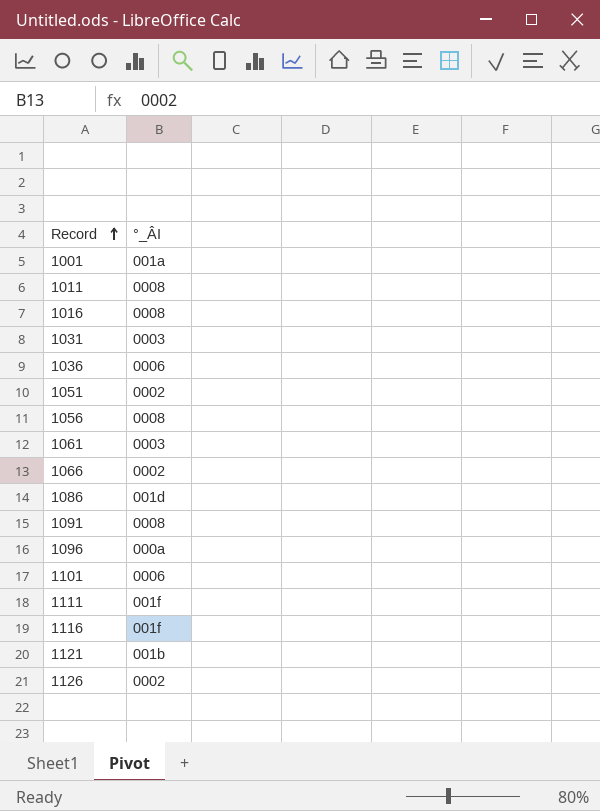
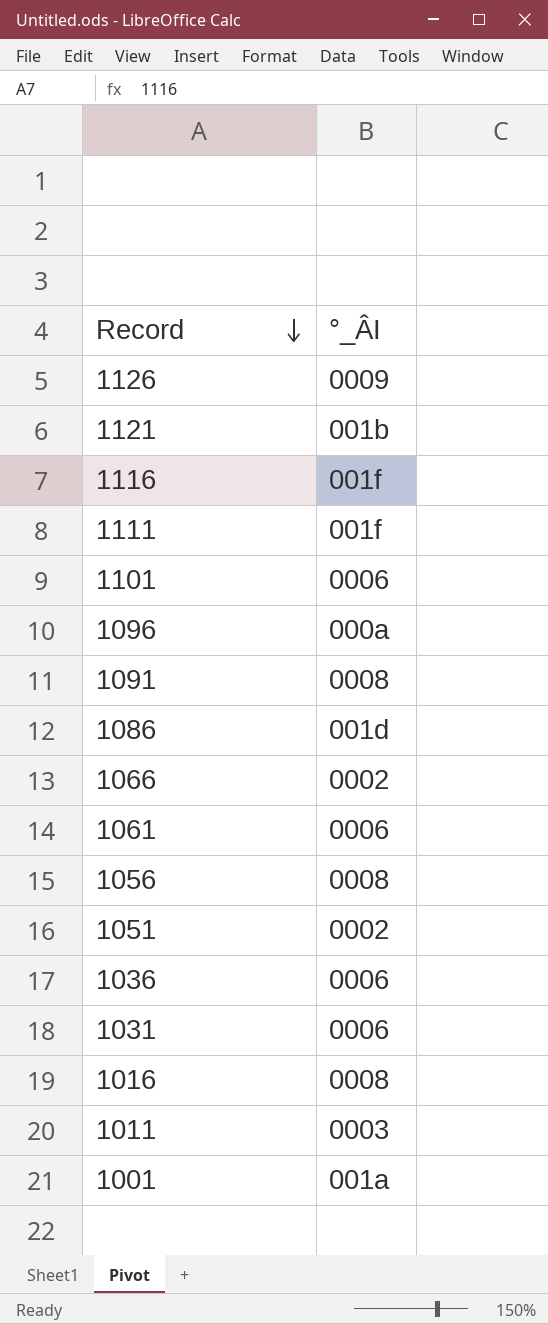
row order: Record ascending -> Record descending
1126 | °_ÂI: 0002 -> 0009
1061 | °_ÂI: 0003 -> 0006
1031 | °_ÂI: 0003 -> 0006
1011 | °_ÂI: 0008 -> 0003

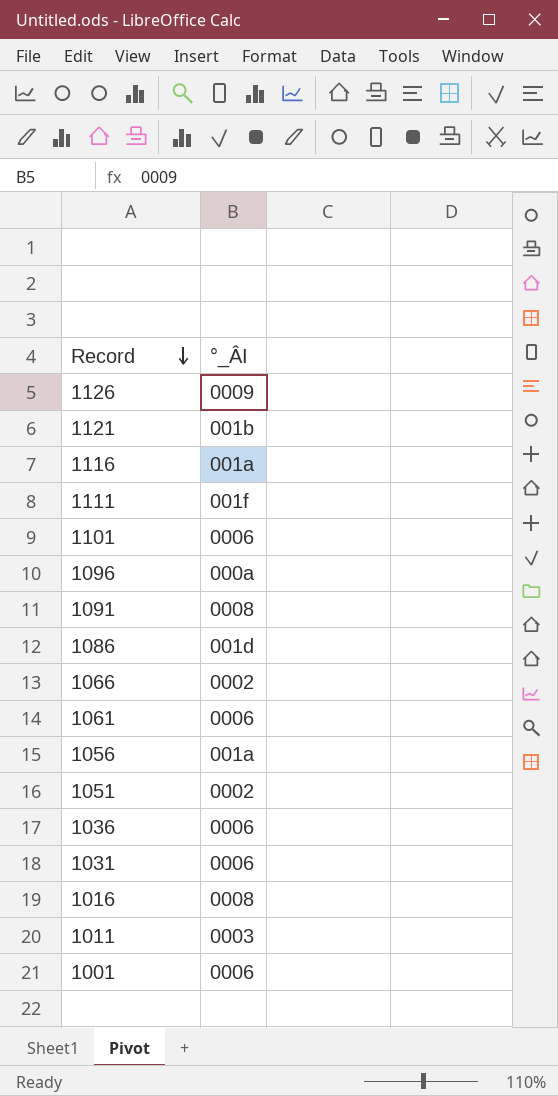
1116 | °_ÂI: 001f -> 001a
1056 | °_ÂI: 0008 -> 001a
1001 | °_ÂI: 001a -> 0006

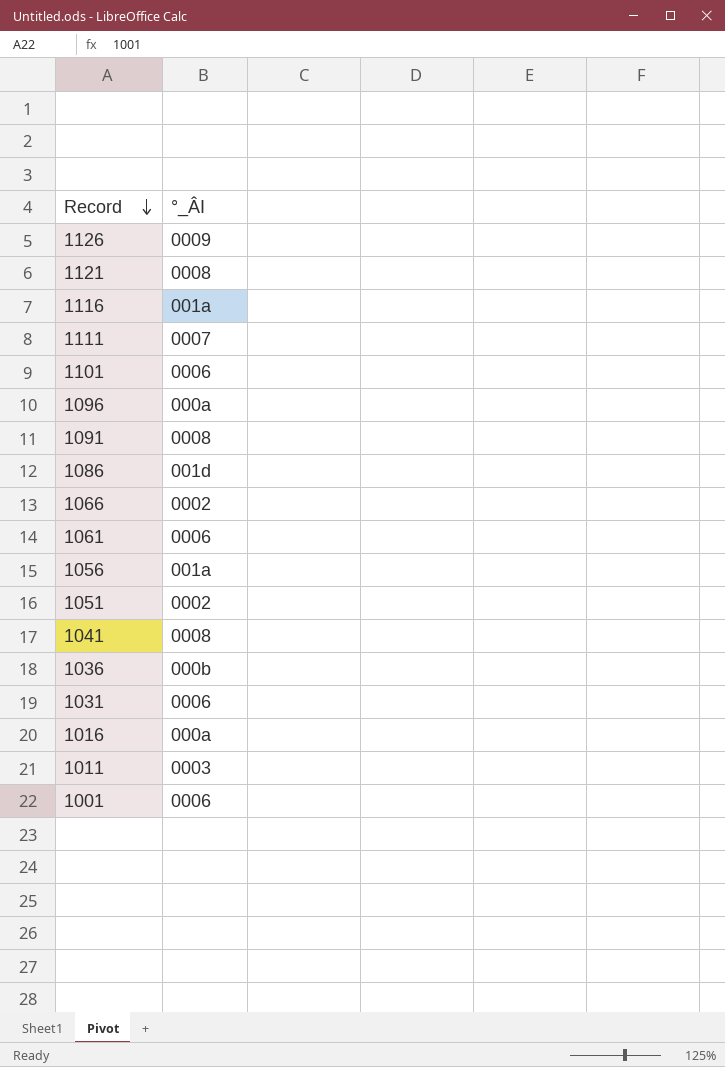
1121 | °_ÂI: 001b -> 0008
1111 | °_ÂI: 001f -> 0007
row 1041: none -> 0008
1036 | °_ÂI: 0006 -> 000b
1016 | °_ÂI: 0008 -> 000a

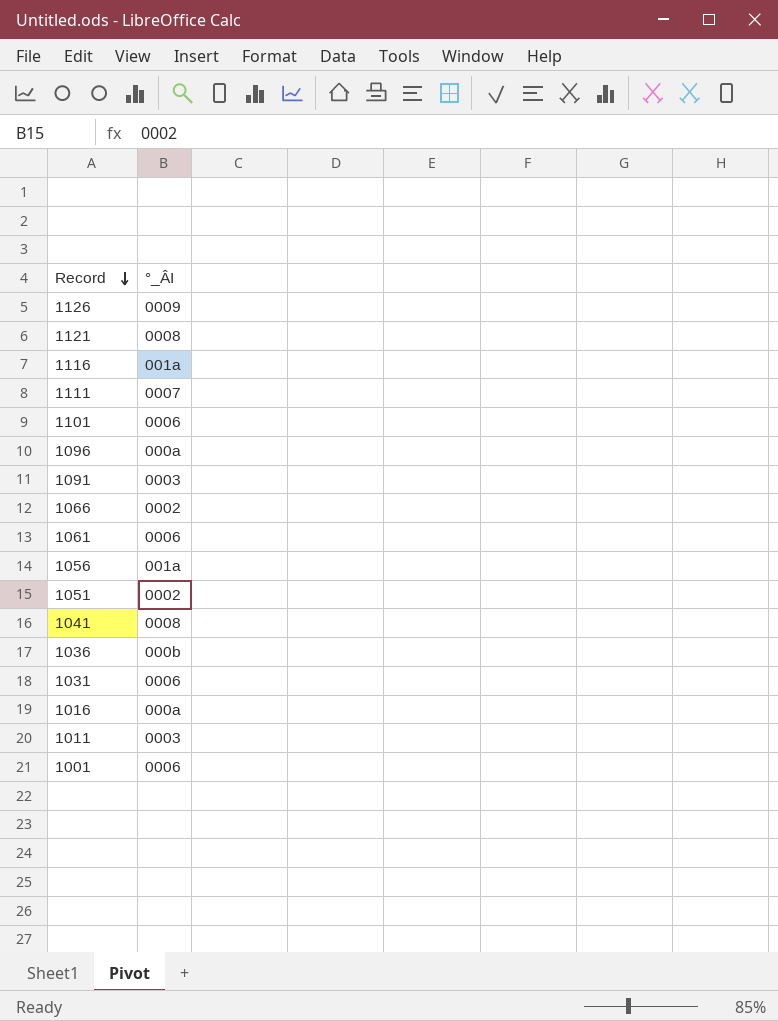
row 1086: 001d -> none
1091 | °_ÂI: 0008 -> 0003

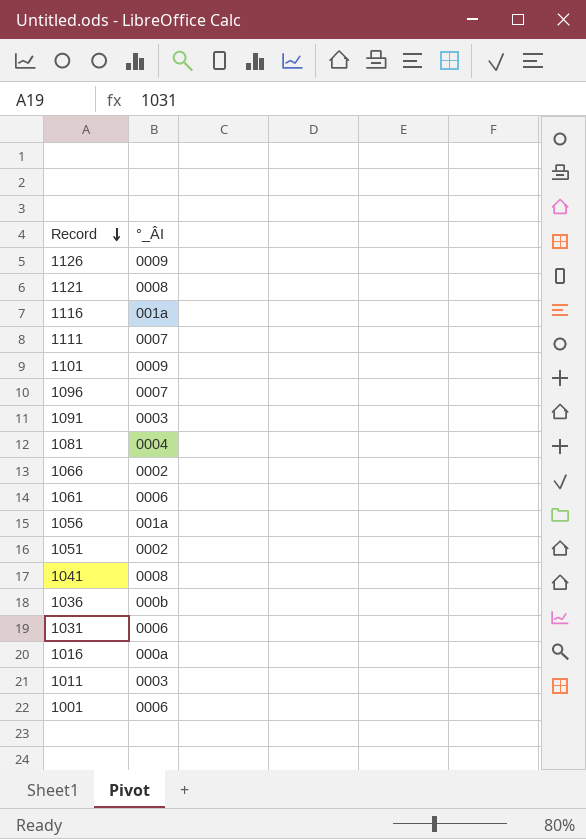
1101 | °_ÂI: 0006 -> 0009
1096 | °_ÂI: 000a -> 0007
row 1081: none -> 0004

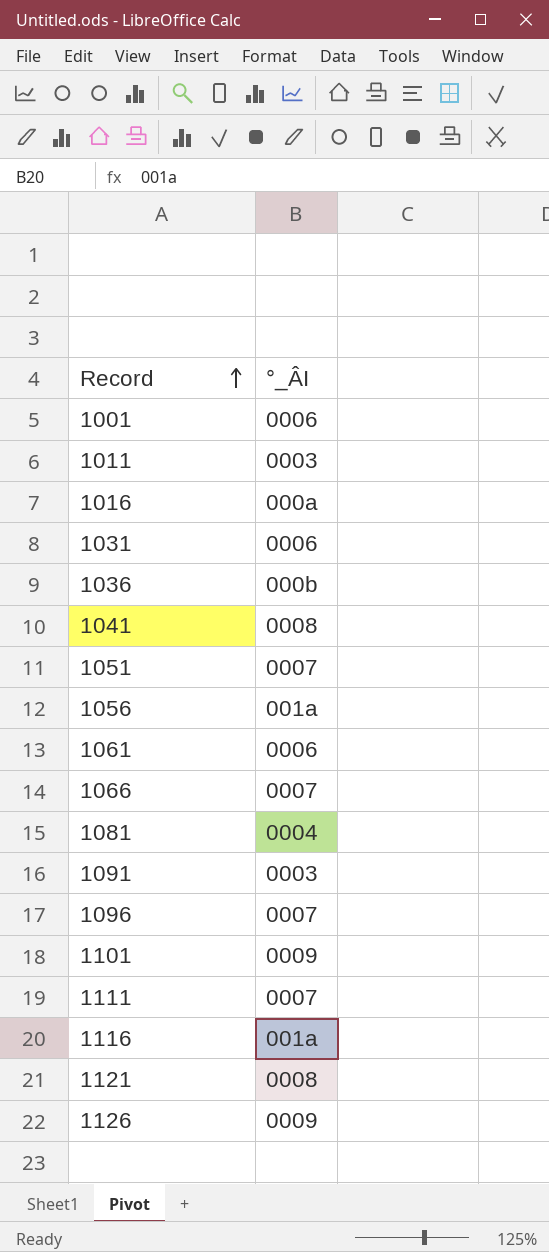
row order: Record descending -> Record ascending
1051 | °_ÂI: 0002 -> 0007
1066 | °_ÂI: 0002 -> 0007

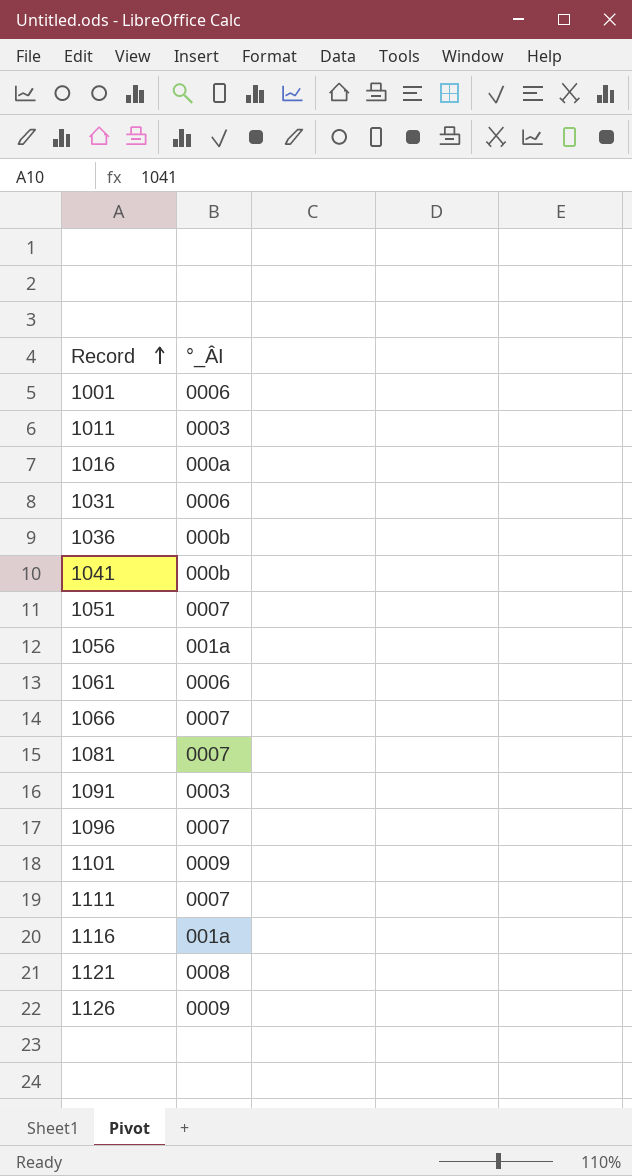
1041 | °_ÂI: 0008 -> 000b
1081 | °_ÂI: 0004 -> 0007

